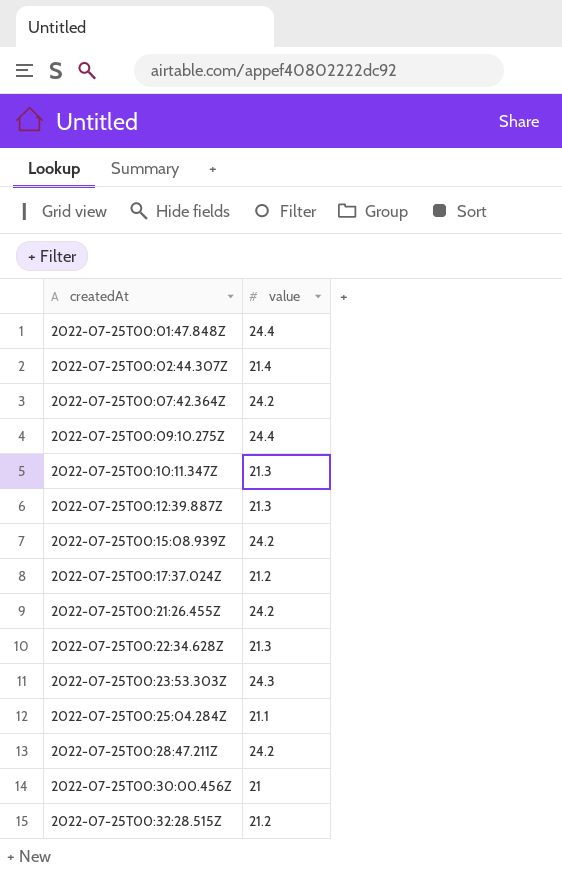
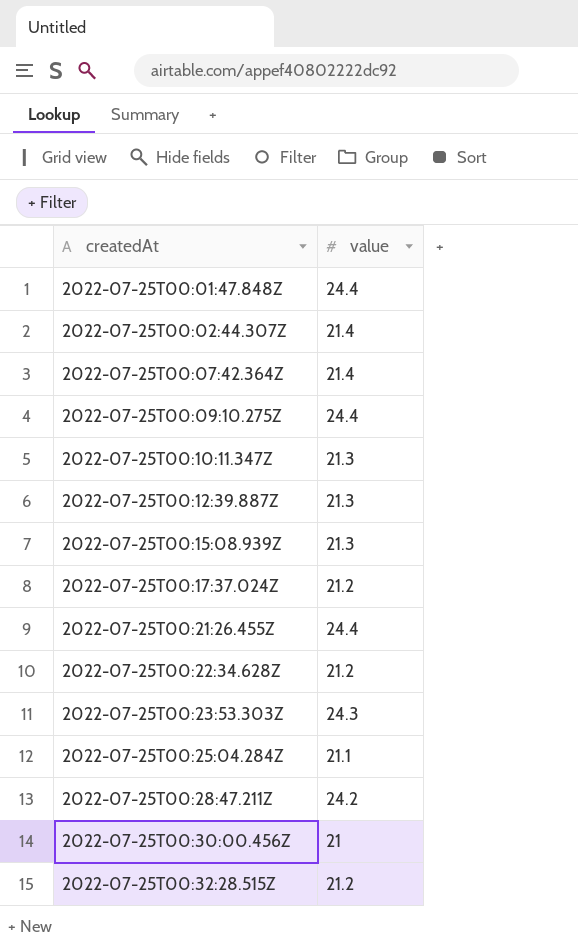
2022-07-25T00:07:42.364Z | value: 24.2 -> 21.4
2022-07-25T00:15:08.939Z | value: 24.2 -> 21.3
2022-07-25T00:21:26.455Z | value: 24.2 -> 24.4
2022-07-25T00:22:34.628Z | value: 21.3 -> 21.2

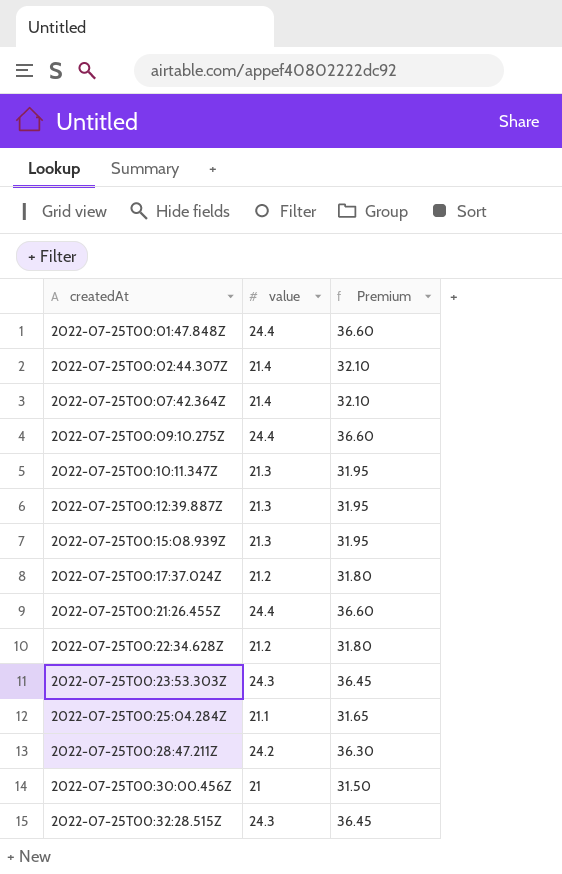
column Premium | formula: none -> [value] * 1.5
2022-07-25T00:32:28.515Z | value: 21.2 -> 24.3

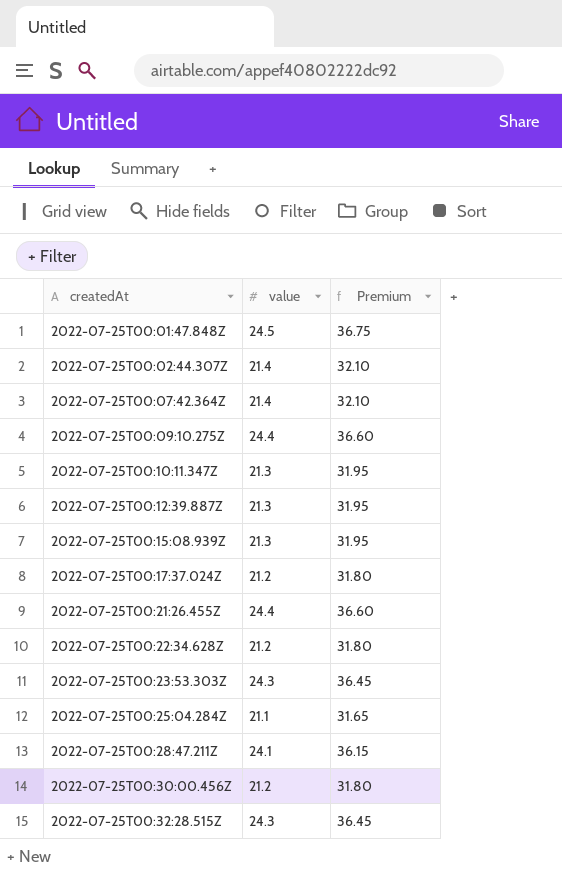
2022-07-25T00:01:47.848Z | value: 24.4 -> 24.5
2022-07-25T00:01:47.848Z | Premium: 36.60 -> 36.75
2022-07-25T00:28:47.211Z | value: 24.2 -> 24.1
2022-07-25T00:28:47.211Z | Premium: 36.30 -> 36.15
2022-07-25T00:30:00.456Z | value: 21 -> 21.2
2022-07-25T00:30:00.456Z | Premium: 31.50 -> 31.80

